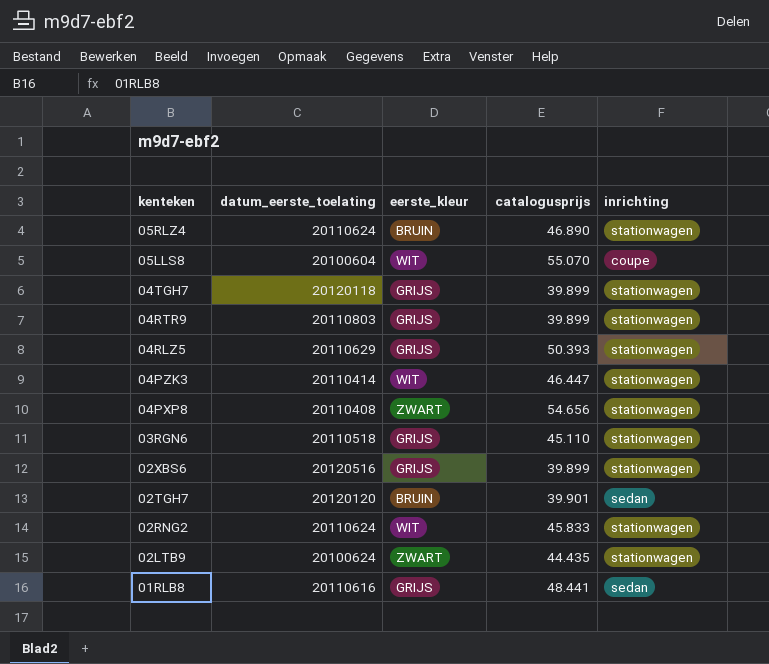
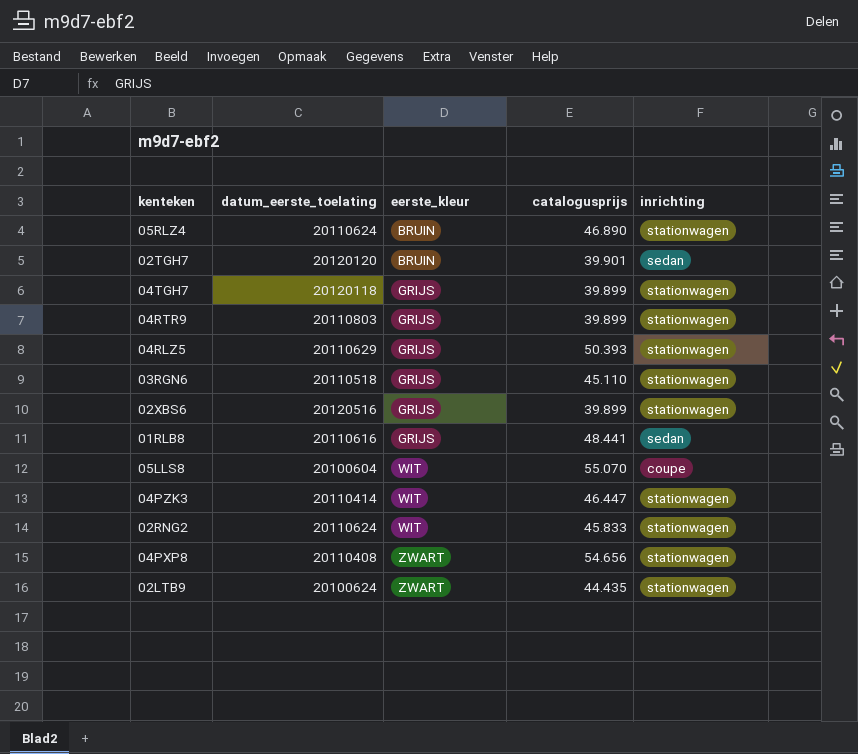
row order: kenteken descending -> eerste_kleur ascending

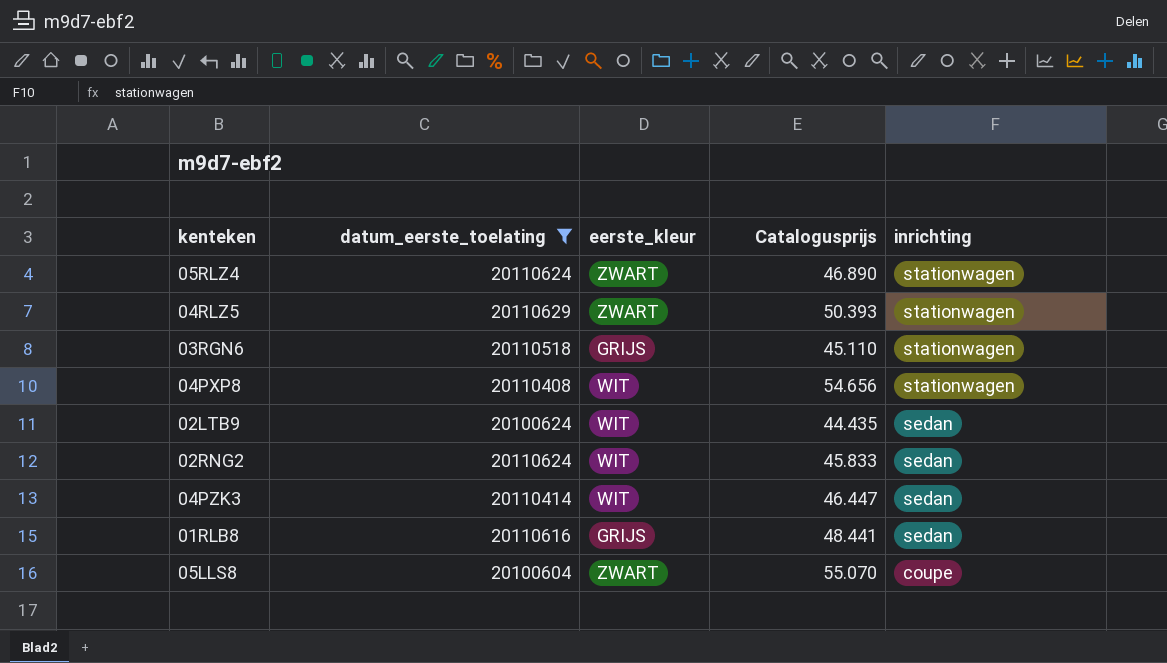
filter: none -> datum_eerste_toelating <= 20110629
row order: eerste_kleur ascending -> inrichting descending
column name: catalogusprijs -> Catalogusprijs
05RLZ4 | eerste_kleur: BRUIN -> ZWART
04RLZ5 | eerste_kleur: GRIJS -> ZWART
04PXP8 | eerste_kleur: ZWART -> WIT
02LTB9 | eerste_kleur: ZWART -> WIT
02LTB9 | inrichting: stationwagen -> sedan
02RNG2 | inrichting: stationwagen -> sedan
04PZK3 | inrichting: stationwagen -> sedan
05LLS8 | eerste_kleur: WIT -> ZWART

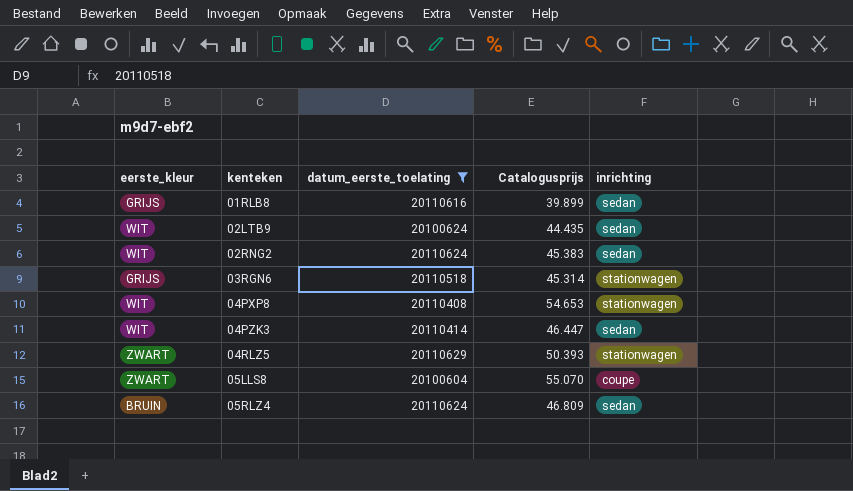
row order: inrichting descending -> kenteken ascending
column eerste_kleur | position: 3 -> 1
01RLB8 | Catalogusprijs: 48.441 -> 39.899
02RNG2 | Catalogusprijs: 45.833 -> 45.383
03RGN6 | Catalogusprijs: 45.110 -> 45.314
04PXP8 | Catalogusprijs: 54.656 -> 54.653
05RLZ4 | eerste_kleur: ZWART -> BRUIN
05RLZ4 | Catalogusprijs: 46.890 -> 46.809
05RLZ4 | inrichting: stationwagen -> sedan

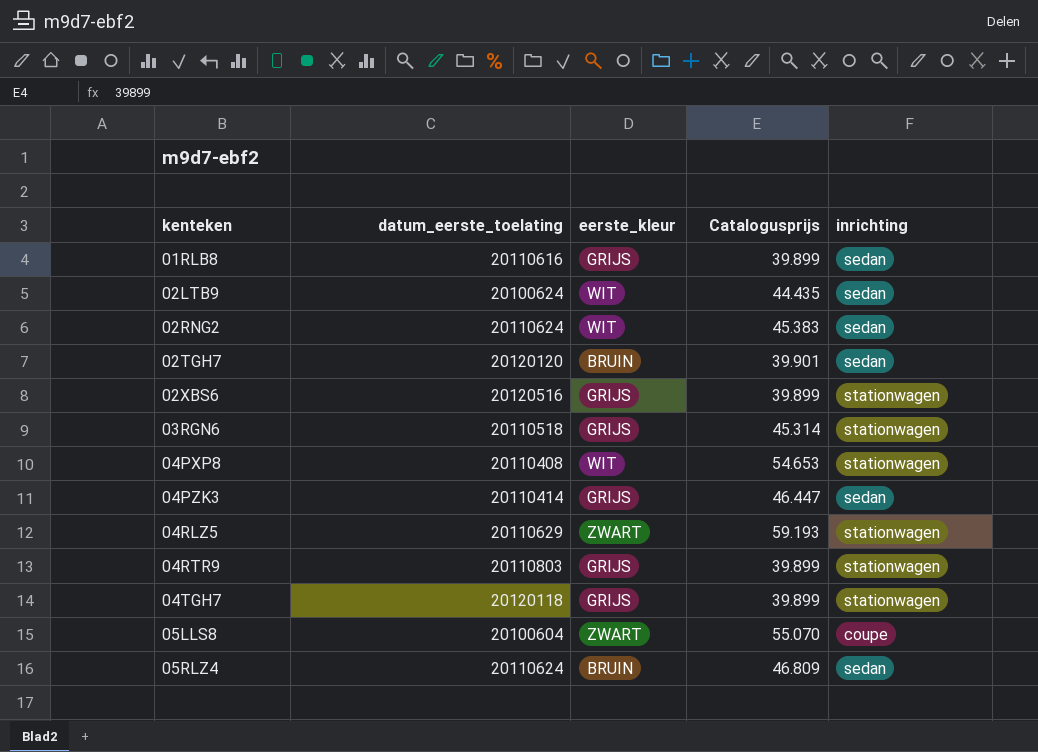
filter: datum_eerste_toelating <= 20110629 -> none
column eerste_kleur | position: 1 -> 3
04PZK3 | eerste_kleur: WIT -> GRIJS
04RLZ5 | Catalogusprijs: 50.393 -> 59.193

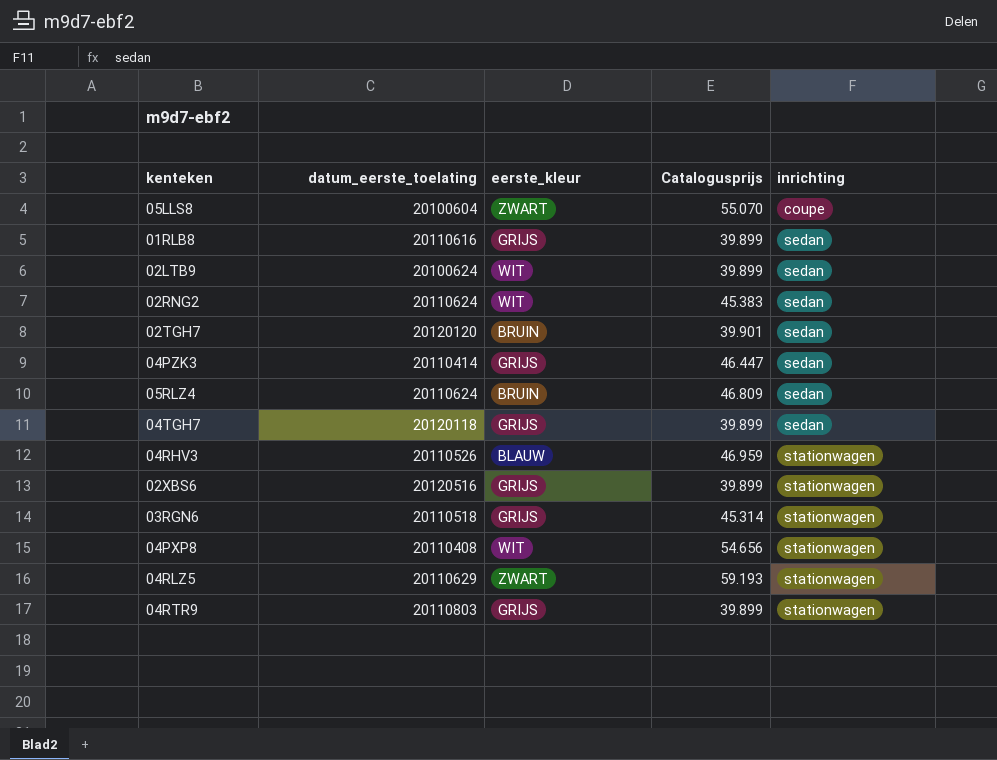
row order: kenteken ascending -> inrichting ascending
02LTB9 | Catalogusprijs: 44.435 -> 39.899
04TGH7 | inrichting: stationwagen -> sedan
row 04RHV3: none -> 20110526 | BLAUW | 46.959 | stationwagen
04PXP8 | Catalogusprijs: 54.653 -> 54.656

